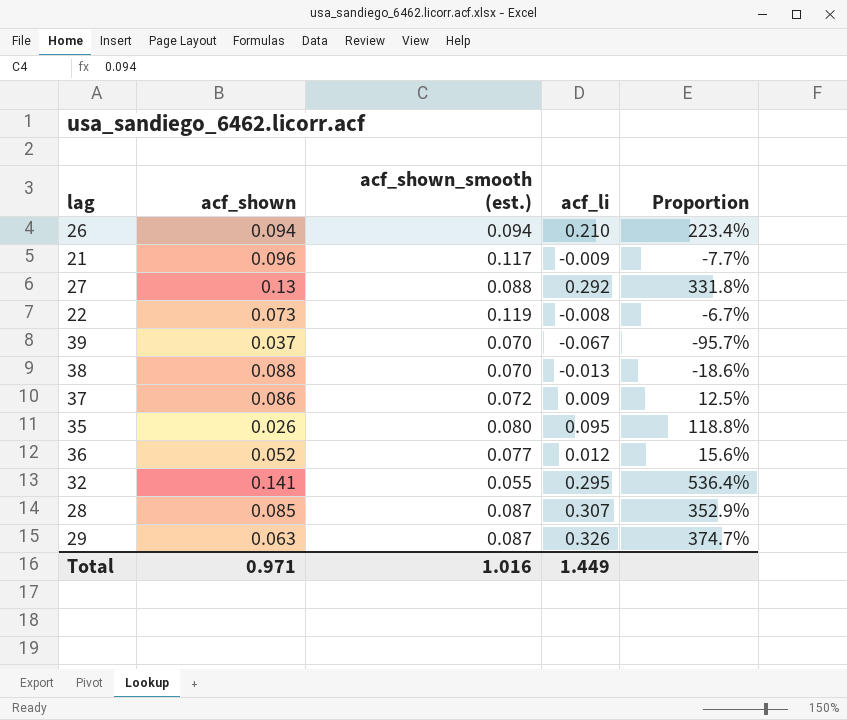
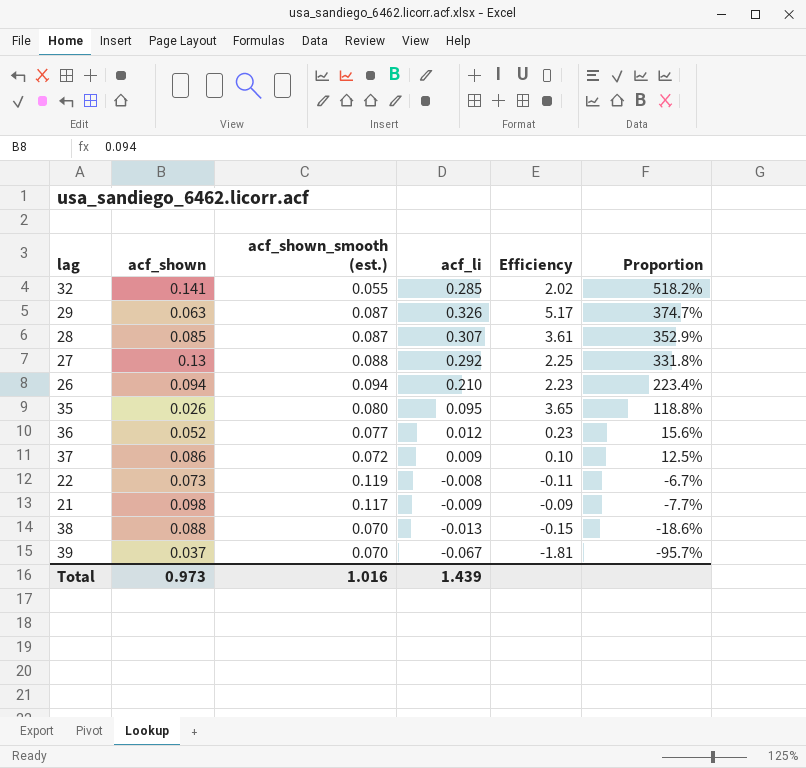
row order: none -> Proportion descending
column Efficiency | formula: none -> [acf_li] / [acf_shown]
32 | acf_li: 0.295 -> 0.285
32 | Proportion: 536.4% -> 518.2%
21 | acf_shown: 0.096 -> 0.098
Total | acf_shown: 0.971 -> 0.973
Total | acf_li: 1.449 -> 1.439

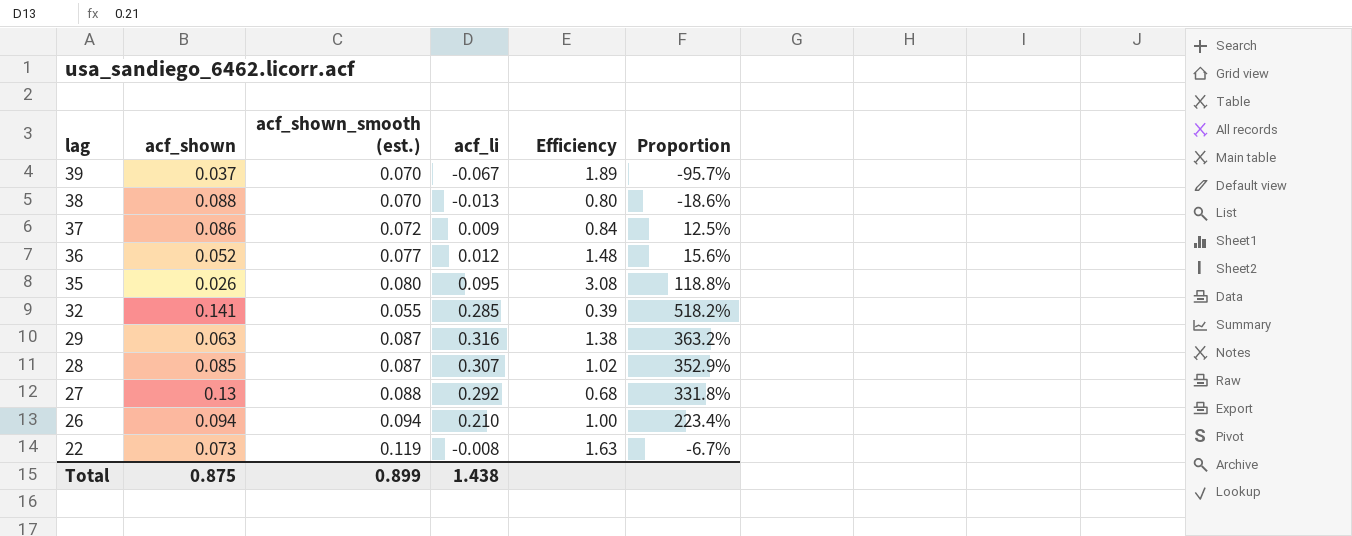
row order: Proportion descending -> lag descending
column Efficiency | formula: [acf_li] / [acf_shown] -> [acf_shown_smooth (est.)] / [acf_shown]
row 21: 0.098 | 0.117 | -0.009 | -0.09 | -7.7% -> none
29 | acf_li: 0.326 -> 0.316
29 | Proportion: 374.7% -> 363.2%
Total | acf_shown: 0.973 -> 0.875
Total | acf_shown_smooth (est.): 1.016 -> 0.899
Total | acf_li: 1.439 -> 1.438

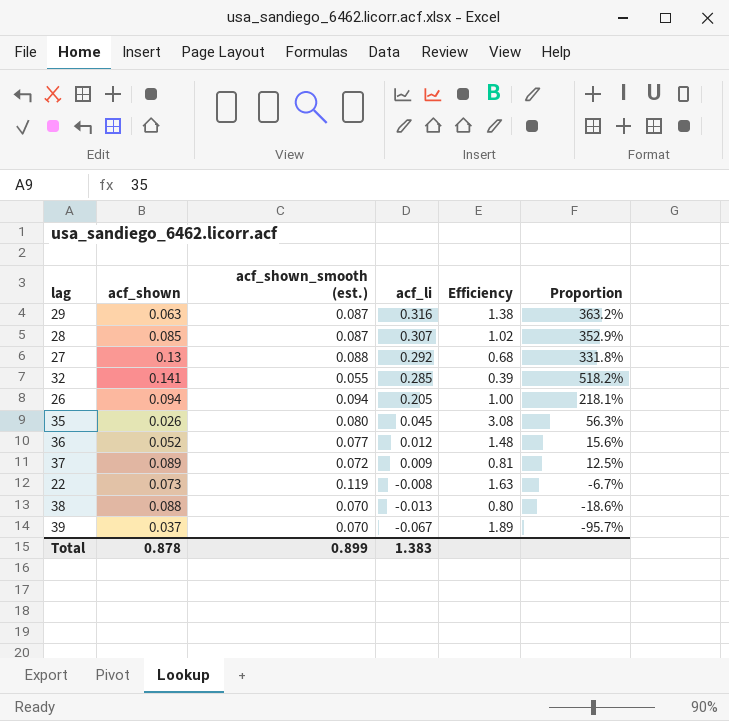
row order: lag descending -> acf_li descending
26 | acf_li: 0.210 -> 0.205
26 | Proportion: 223.4% -> 218.1%
35 | acf_li: 0.095 -> 0.045
35 | Proportion: 118.8% -> 56.3%
37 | acf_shown: 0.086 -> 0.089
37 | Efficiency: 0.84 -> 0.81
Total | acf_shown: 0.875 -> 0.878
Total | acf_li: 1.438 -> 1.383

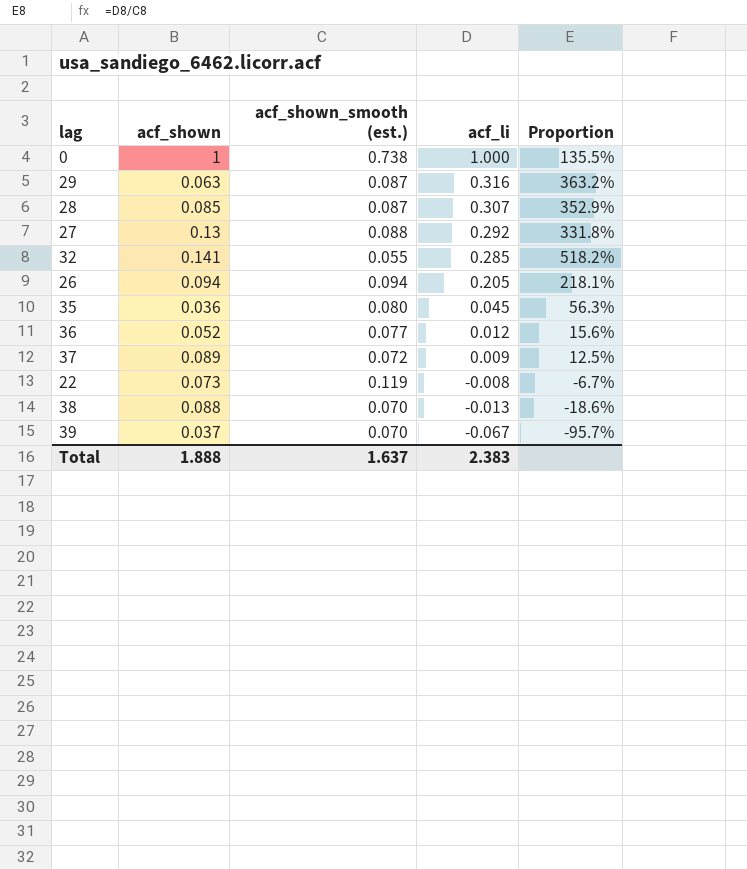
column Efficiency | formula: [acf_shown_smooth (est.)] / [acf_shown] -> none
row 0: none -> 1 | 0.738 | 1.000 | 135.5%
35 | acf_shown: 0.026 -> 0.036
Total | acf_shown: 0.878 -> 1.888
Total | acf_shown_smooth (est.): 0.899 -> 1.637
Total | acf_li: 1.383 -> 2.383

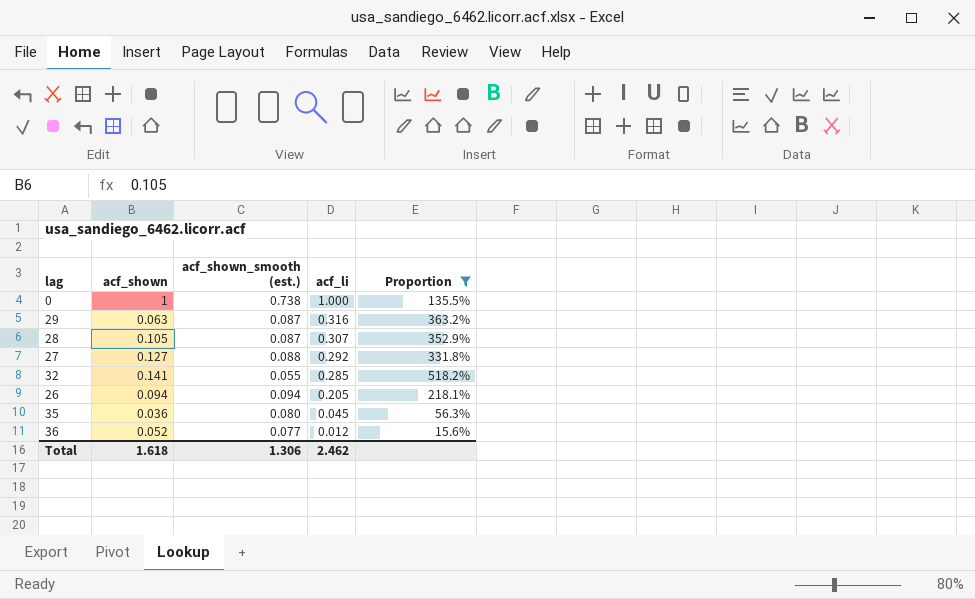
filter: none -> Proportion >= 15.6%
28 | acf_shown: 0.085 -> 0.105
27 | acf_shown: 0.13 -> 0.127
Total | acf_shown: 1.888 -> 1.618
Total | acf_shown_smooth (est.): 1.637 -> 1.306
Total | acf_li: 2.383 -> 2.462

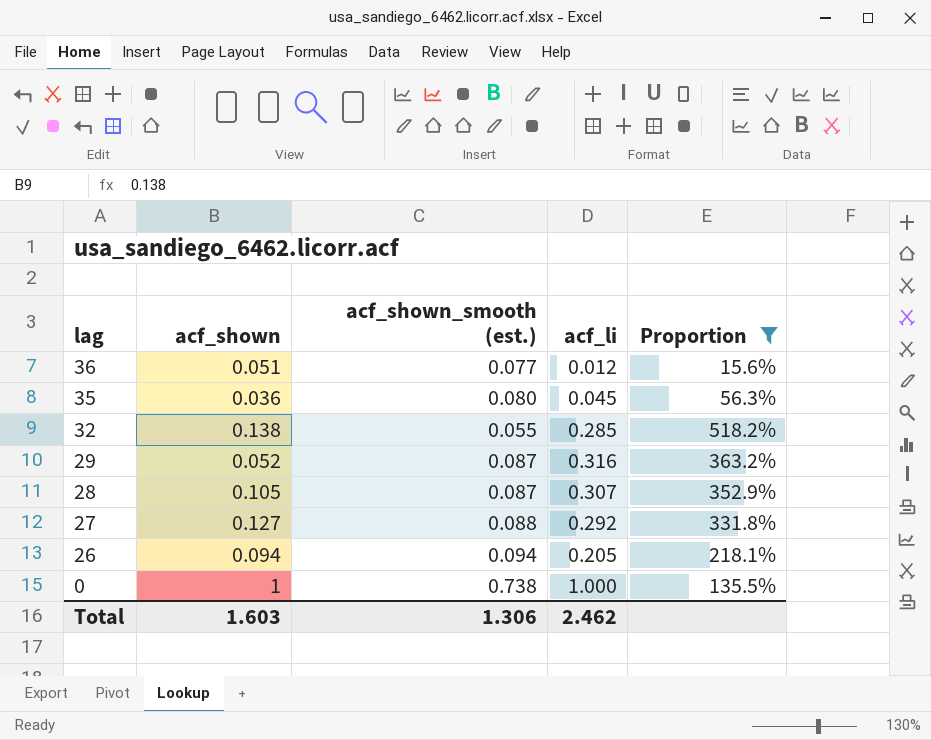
row order: acf_li descending -> lag descending
36 | acf_shown: 0.052 -> 0.051
32 | acf_shown: 0.141 -> 0.138
29 | acf_shown: 0.063 -> 0.052
Total | acf_shown: 1.618 -> 1.603

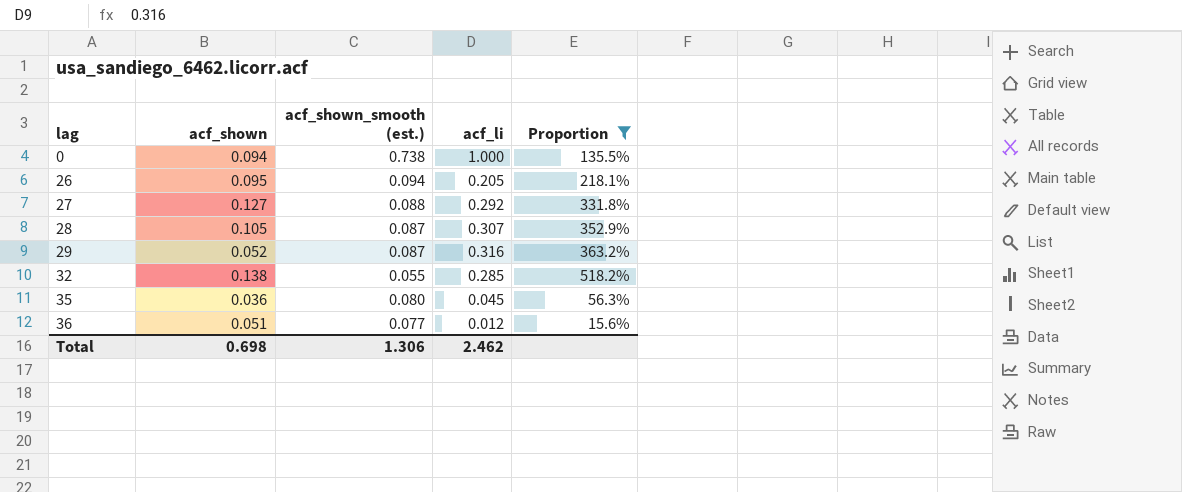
row order: lag descending -> lag ascending
0 | acf_shown: 1 -> 0.094
26 | acf_shown: 0.094 -> 0.095
Total | acf_shown: 1.603 -> 0.698

